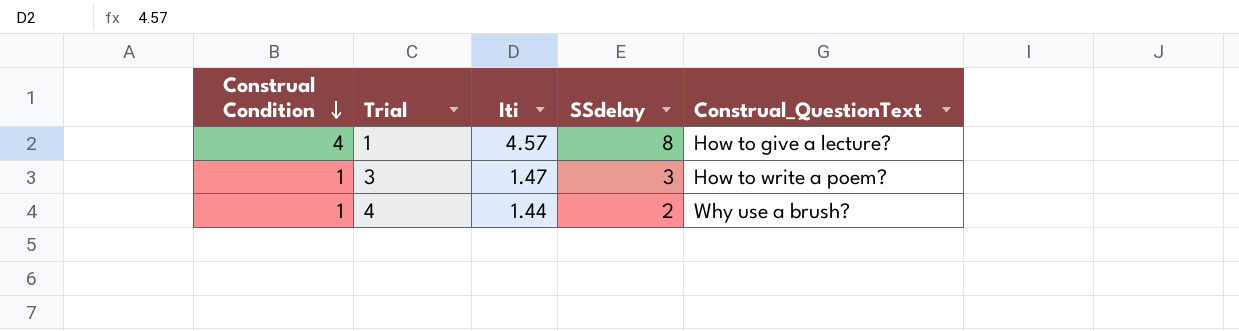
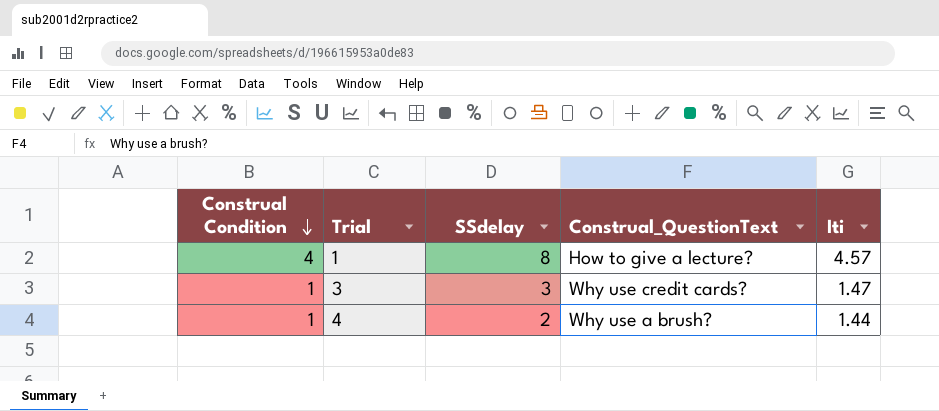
column Iti | position: 3 -> 5
3 | Construal_QuestionText: How to write a poem? -> Why use credit cards?

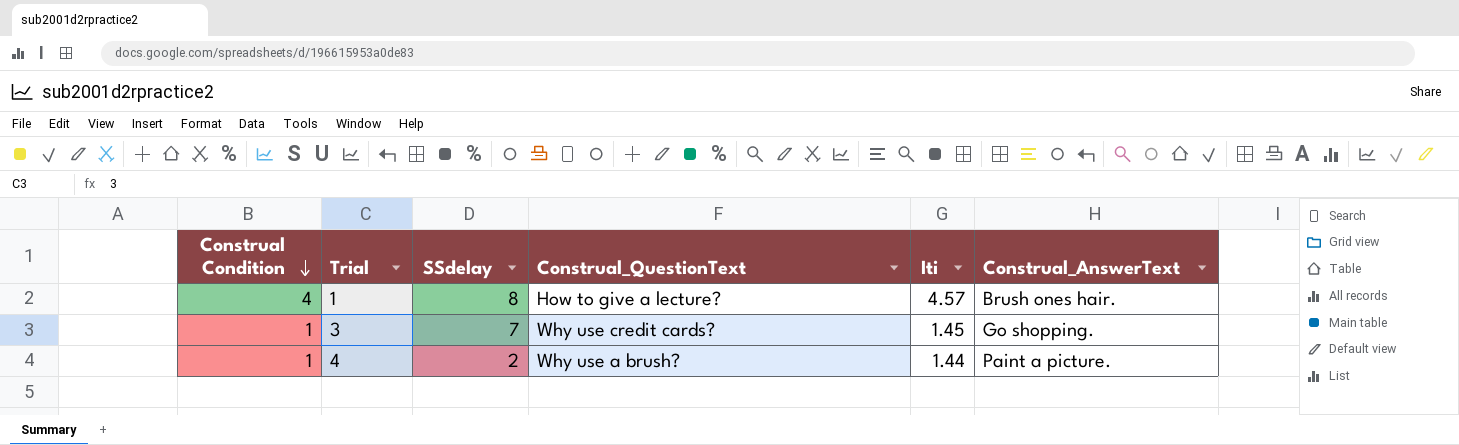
column Construal_AnswerText | position: none -> 6
3 | SSdelay: 3 -> 7
3 | Iti: 1.47 -> 1.45

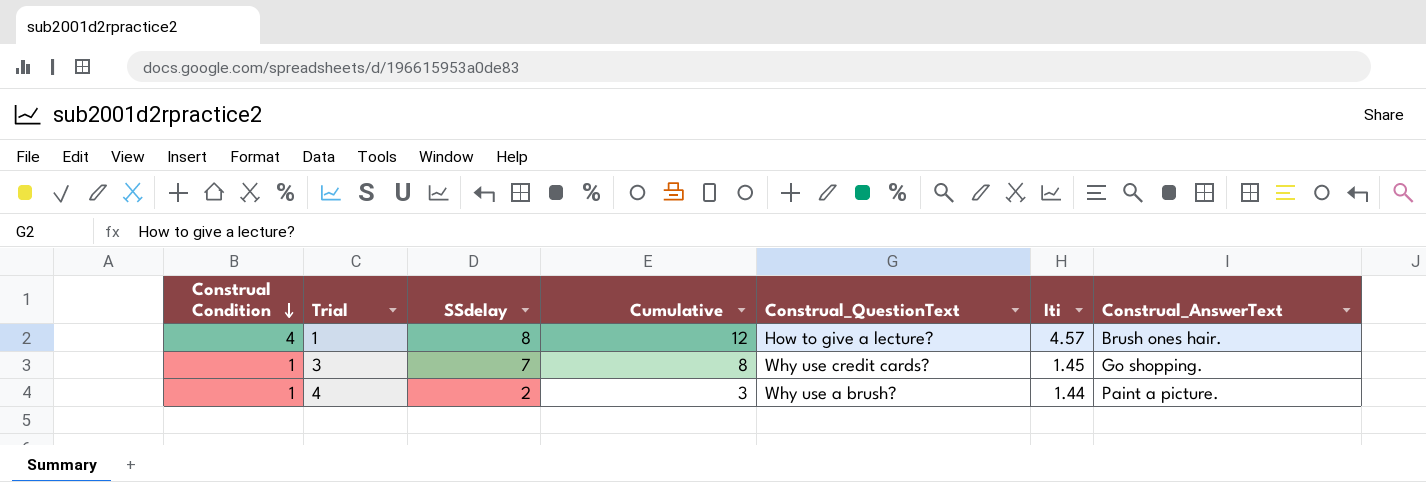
column Cumulative | formula: none -> [Construal Condition] + [SSdelay]

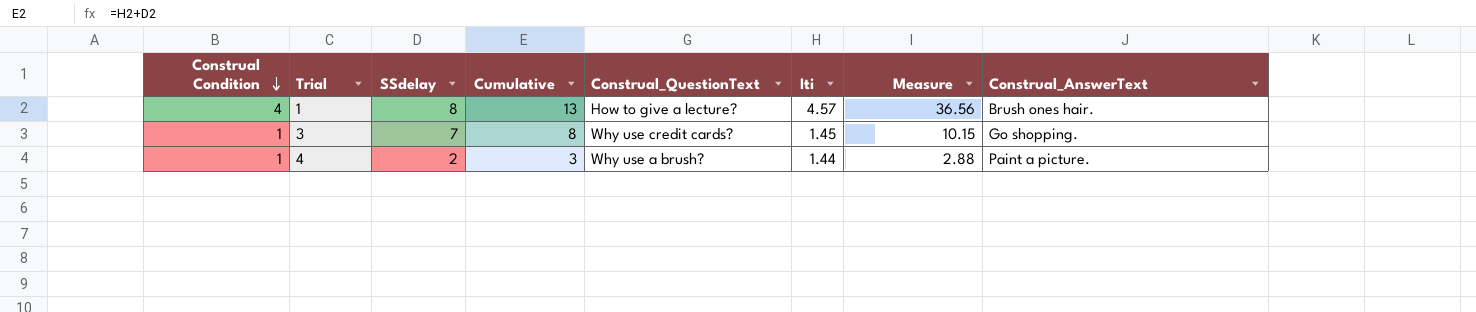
column Cumulative | formula: [Construal Condition] + [SSdelay] -> [SSdelay] + [Iti]
column Measure | formula: none -> [SSdelay] * [Iti]

